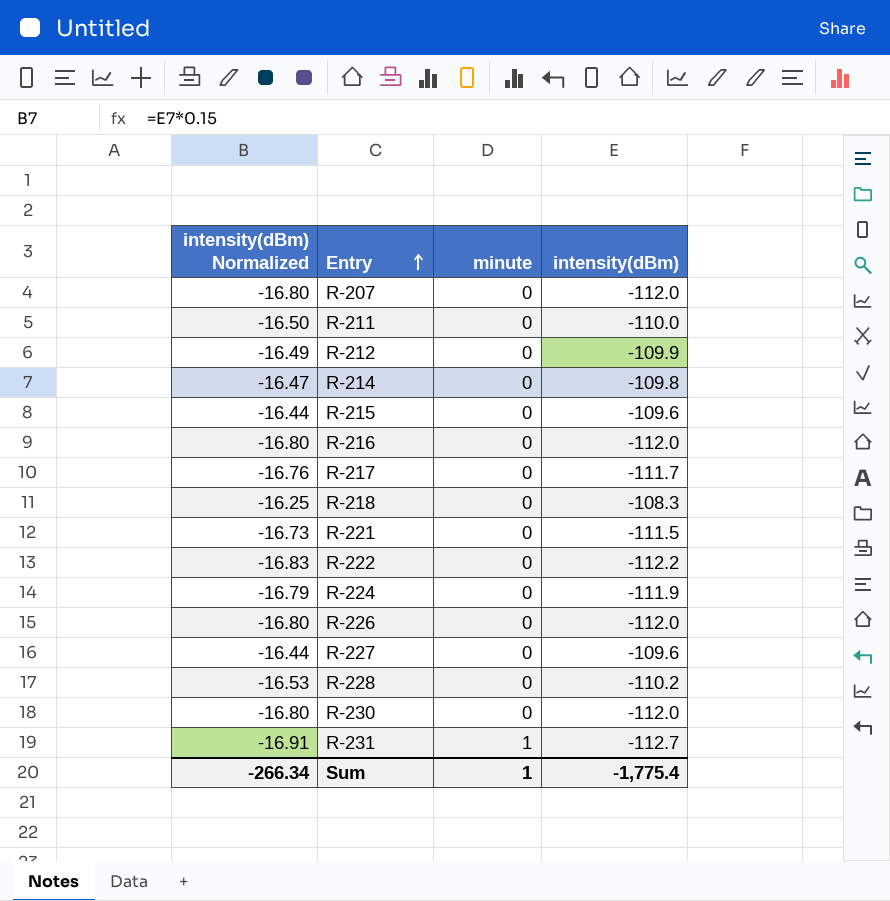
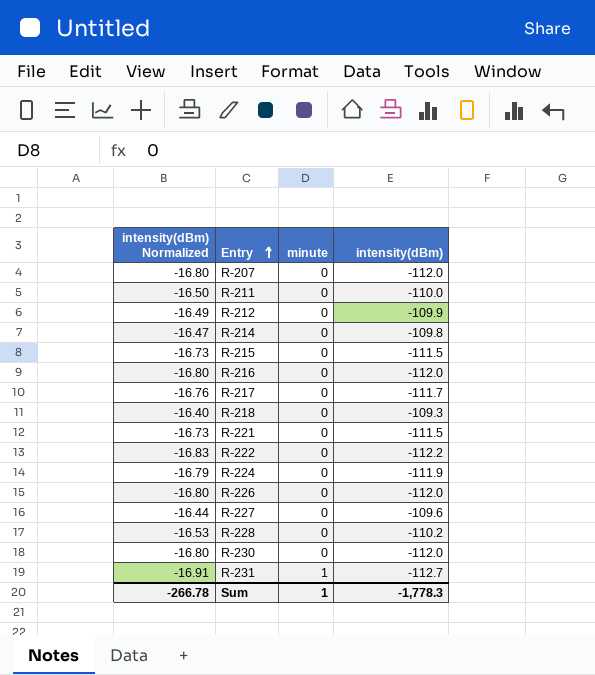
R-215 | intensity(dBm) Normalized: -16.44 -> -16.73
R-215 | intensity(dBm): -109.6 -> -111.5
R-218 | intensity(dBm) Normalized: -16.25 -> -16.40
R-218 | intensity(dBm): -108.3 -> -109.3
Sum | intensity(dBm) Normalized: -266.34 -> -266.78
Sum | intensity(dBm): -1,775.4 -> -1,778.3

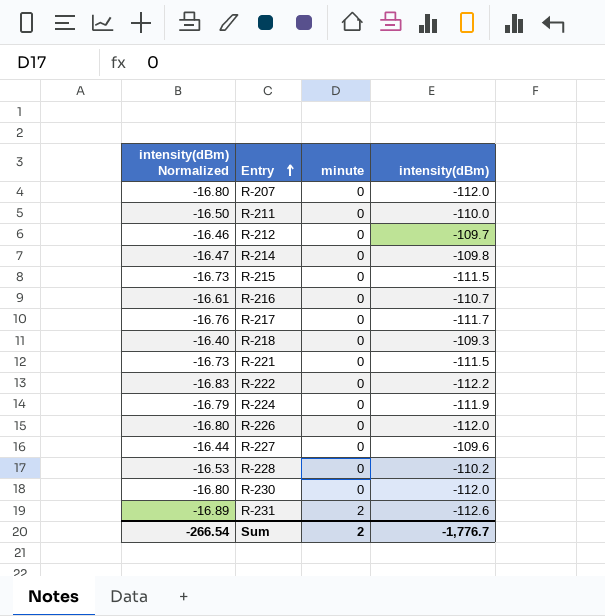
R-212 | intensity(dBm) Normalized: -16.49 -> -16.46
R-212 | intensity(dBm): -109.9 -> -109.7
R-216 | intensity(dBm) Normalized: -16.80 -> -16.61
R-216 | intensity(dBm): -112.0 -> -110.7
R-231 | intensity(dBm) Normalized: -16.91 -> -16.89
R-231 | minute: 1 -> 2
R-231 | intensity(dBm): -112.7 -> -112.6
Sum | intensity(dBm) Normalized: -266.78 -> -266.54
Sum | minute: 1 -> 2
Sum | intensity(dBm): -1,778.3 -> -1,776.7

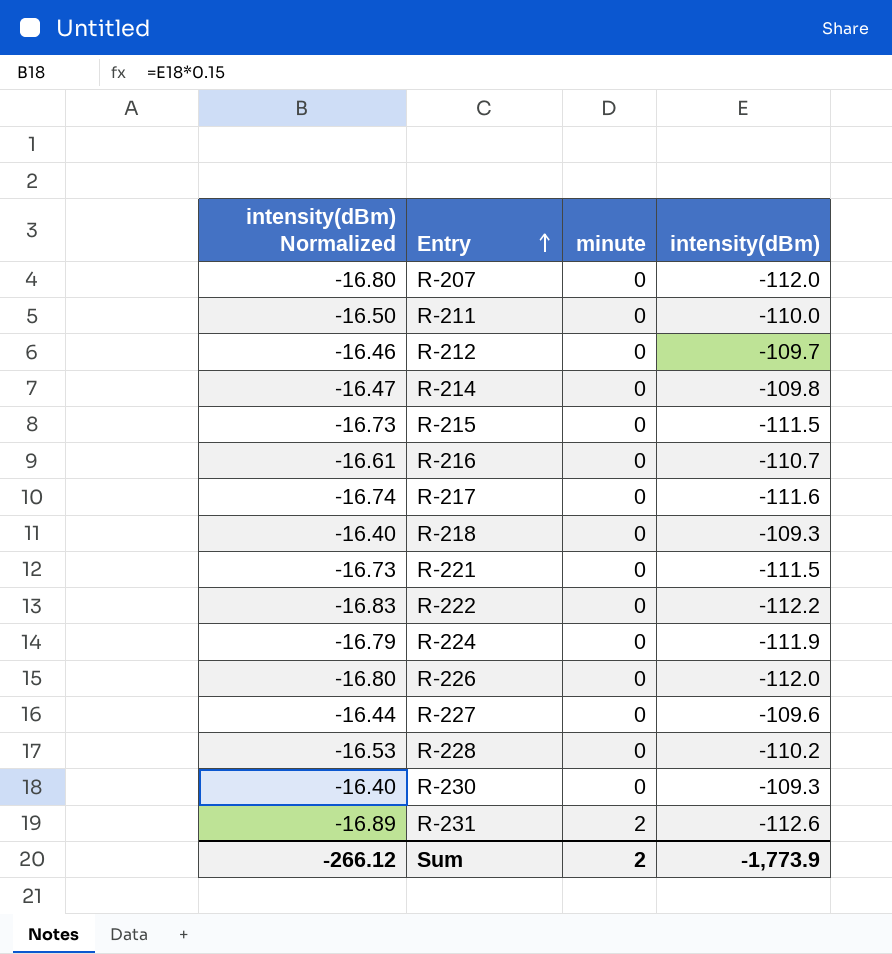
R-217 | intensity(dBm) Normalized: -16.76 -> -16.74
R-217 | intensity(dBm): -111.7 -> -111.6
R-230 | intensity(dBm) Normalized: -16.80 -> -16.40
R-230 | intensity(dBm): -112.0 -> -109.3
Sum | intensity(dBm) Normalized: -266.54 -> -266.12
Sum | intensity(dBm): -1,776.7 -> -1,773.9

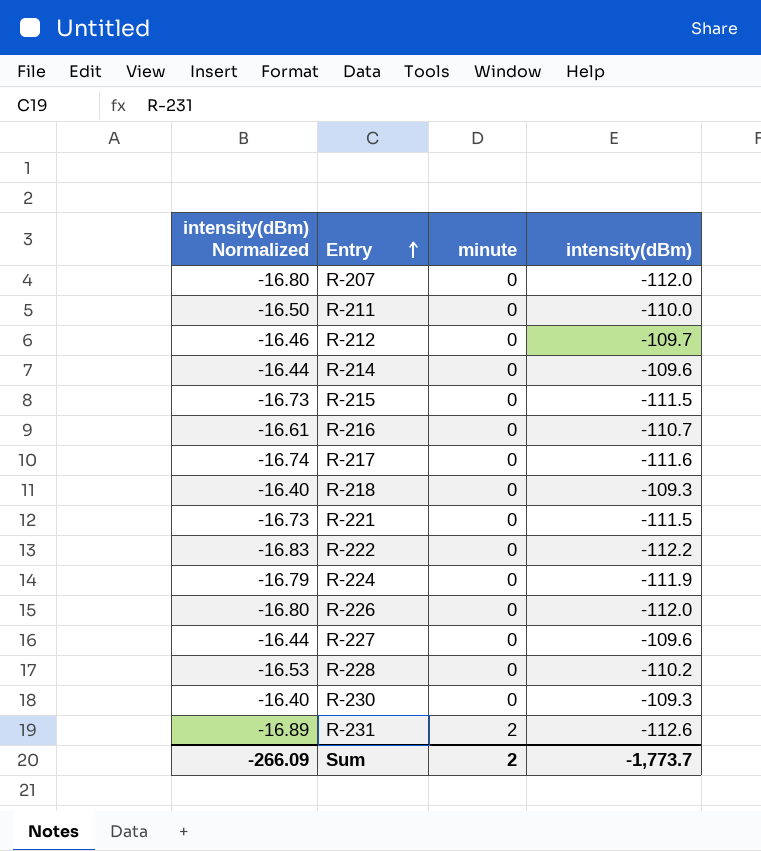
R-214 | intensity(dBm) Normalized: -16.47 -> -16.44
R-214 | intensity(dBm): -109.8 -> -109.6
Sum | intensity(dBm) Normalized: -266.12 -> -266.09
Sum | intensity(dBm): -1,773.9 -> -1,773.7

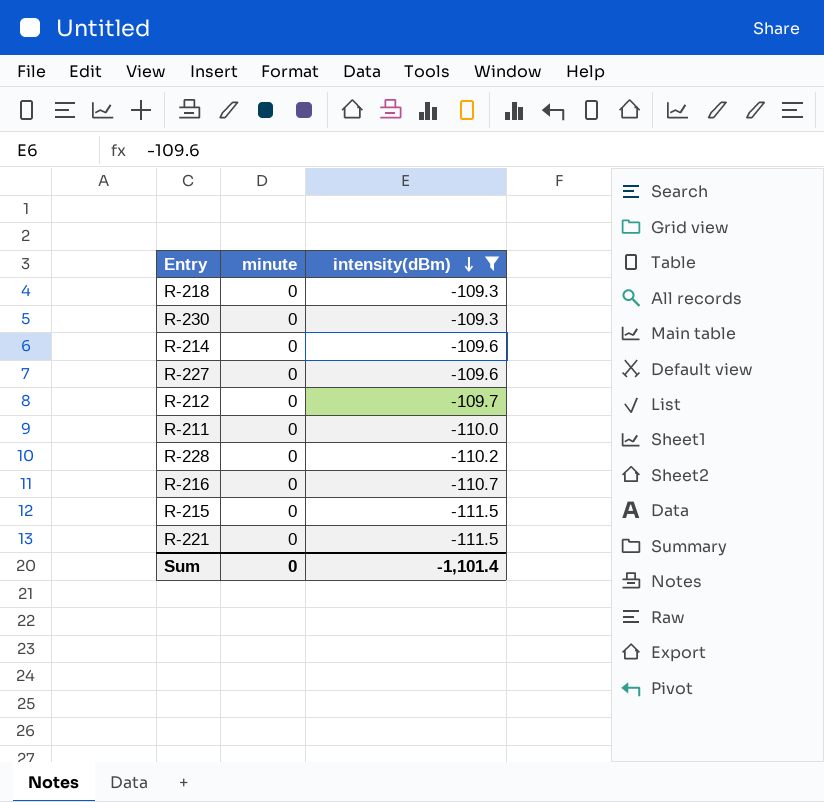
filter: none -> intensity(dBm) >= -111.5
row order: Entry ascending -> intensity(dBm) descending
column intensity(dBm) Normalized | formula: [intensity(dBm)] * 0.15 -> none
Sum | minute: 2 -> 0
Sum | intensity(dBm): -1,773.7 -> -1,101.4

